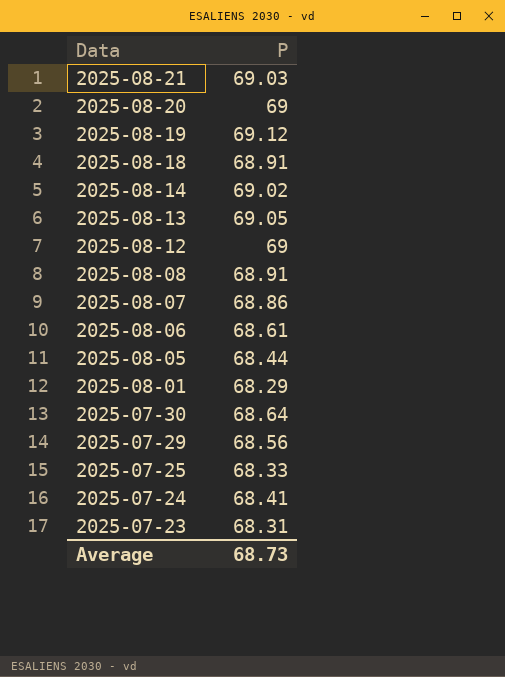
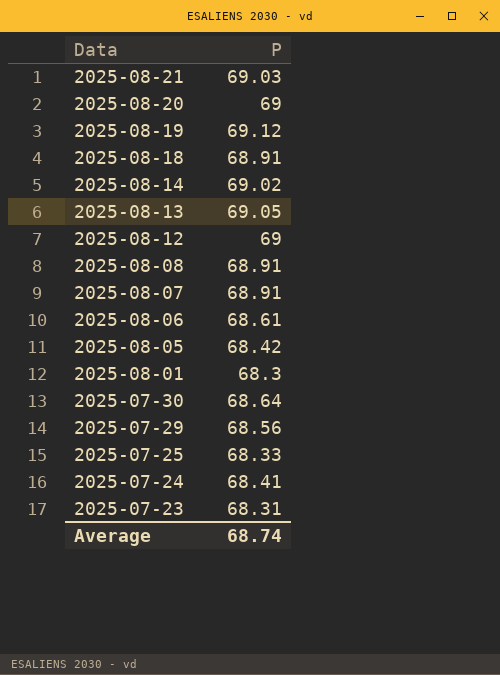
2025-08-07 | P: 68.86 -> 68.91
2025-08-05 | P: 68.44 -> 68.42
2025-08-01 | P: 68.29 -> 68.3
Average | P: 68.73 -> 68.74

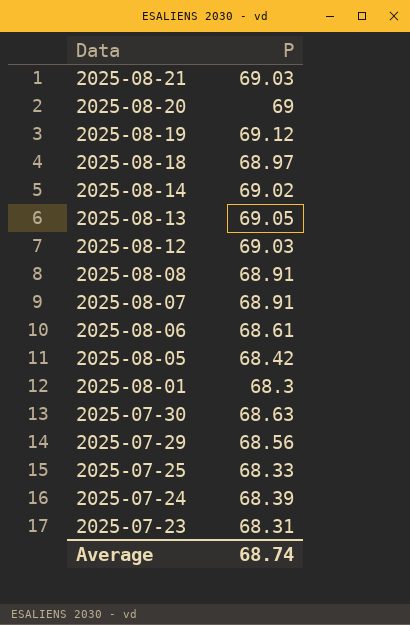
2025-08-18 | P: 68.91 -> 68.97
2025-08-12 | P: 69 -> 69.03
2025-07-30 | P: 68.64 -> 68.63
2025-07-24 | P: 68.41 -> 68.39

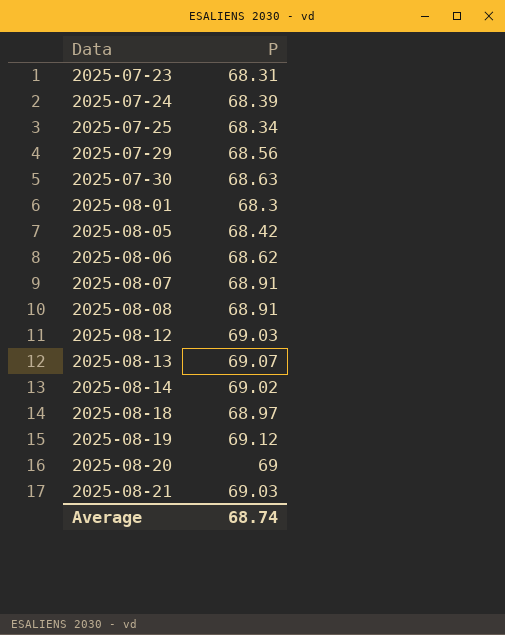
row order: Data descending -> Data ascending
2025-07-25 | P: 68.33 -> 68.34
2025-08-06 | P: 68.61 -> 68.62
2025-08-13 | P: 69.05 -> 69.07

